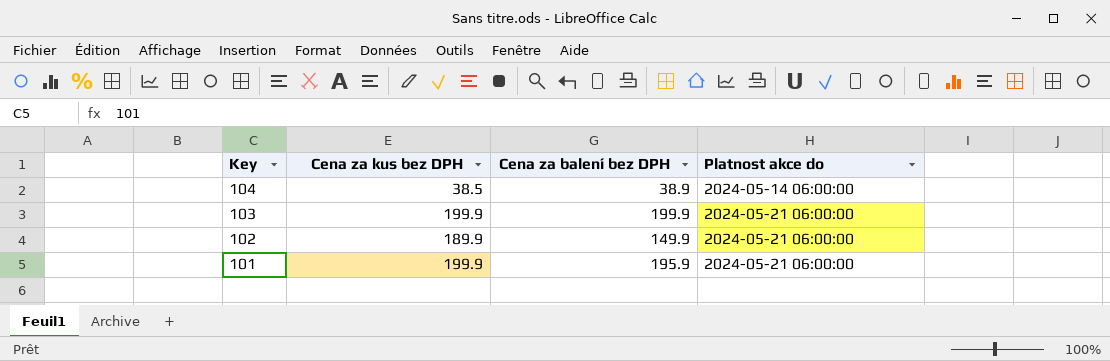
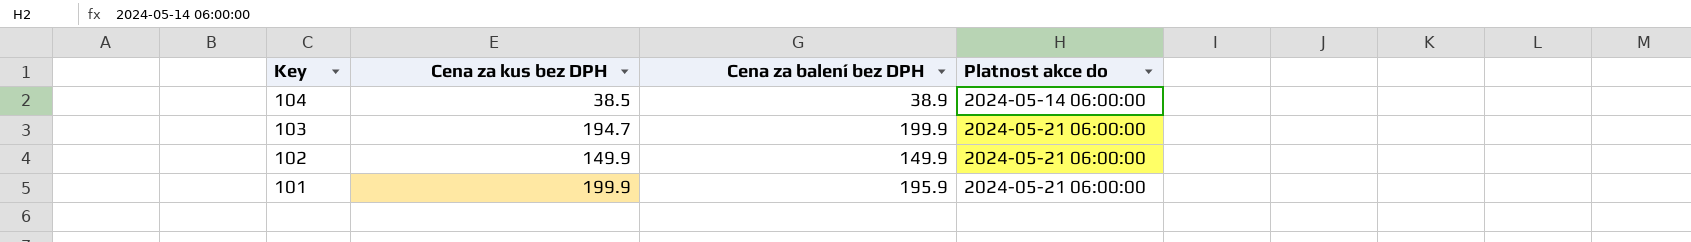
103 | Cena za kus bez DPH: 199.9 -> 194.7
102 | Cena za kus bez DPH: 189.9 -> 149.9

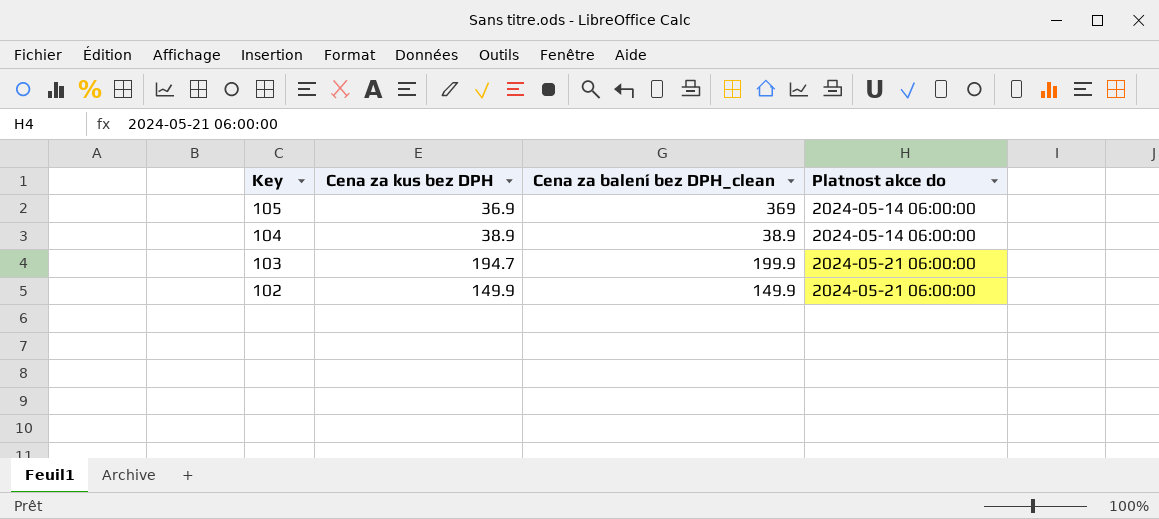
column name: Cena za balení bez DPH -> Cena za balení bez DPH_clean
row 101: 199.9 | 195.9 | 2024-05-21 06:00:00 -> none
row 105: none -> 36.9 | 369 | 2024-05-14 06:00:00
104 | Cena za kus bez DPH: 38.5 -> 38.9

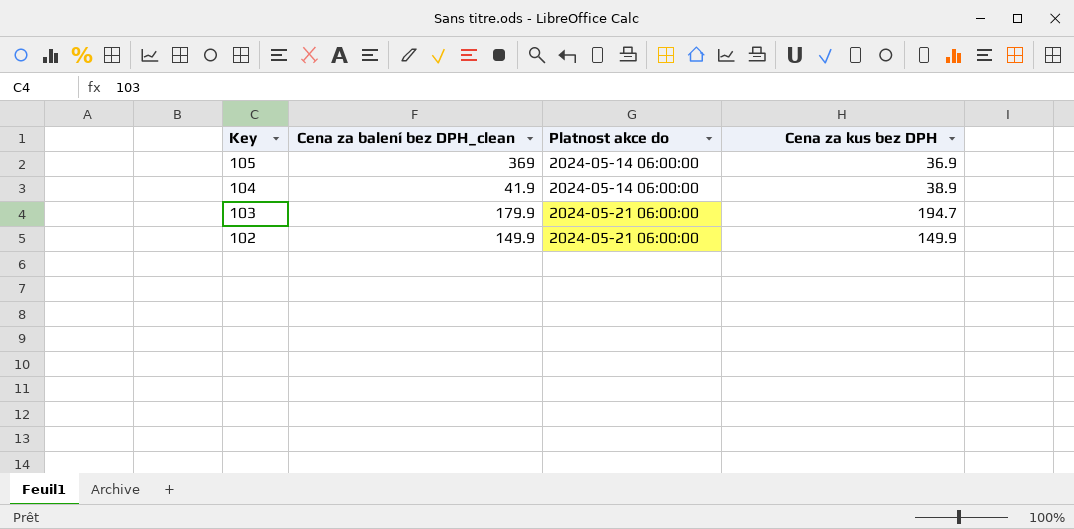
column Cena za kus bez DPH | position: 2 -> 4
104 | Cena za balení bez DPH_clean: 38.9 -> 41.9
103 | Cena za balení bez DPH_clean: 199.9 -> 179.9

